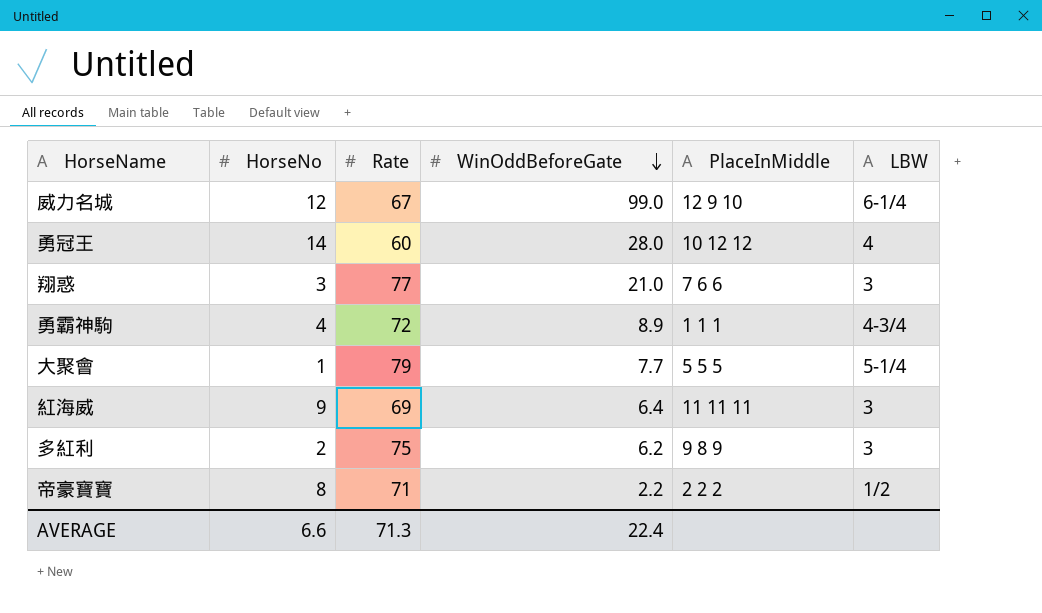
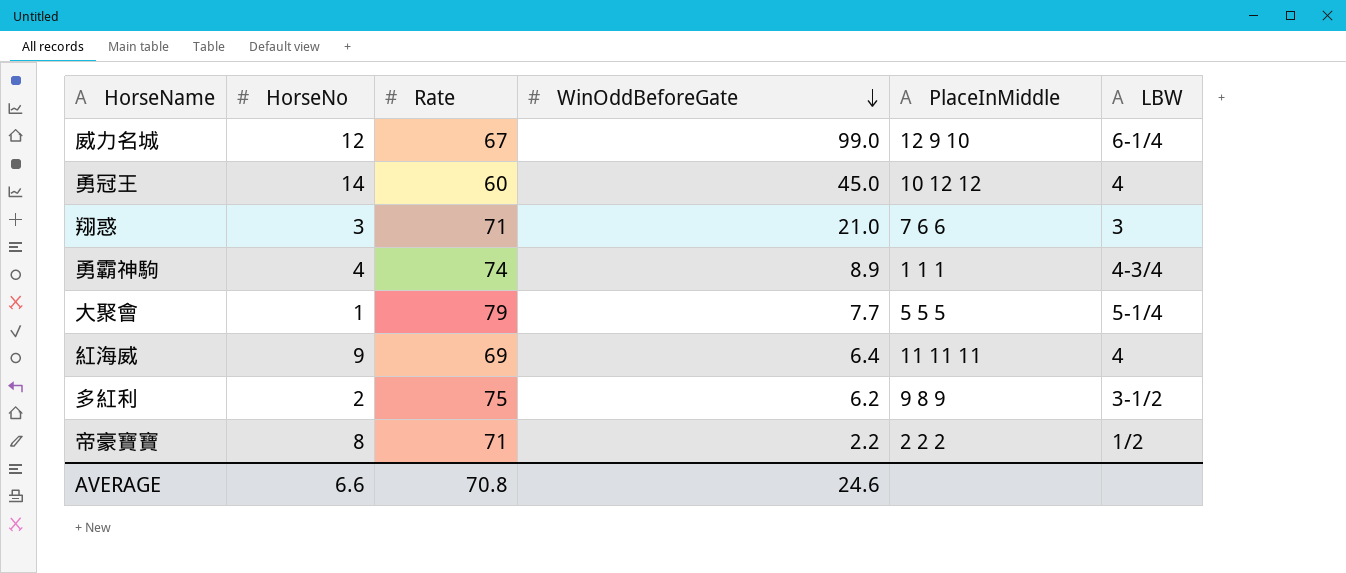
勇冠王 | WinOddBeforeGate: 28.0 -> 45.0
翔惑 | Rate: 77 -> 71
勇霸神駒 | Rate: 72 -> 74
紅海威 | LBW: 3 -> 4
多紅利 | LBW: 3 -> 3-1/2
AVERAGE | Rate: 71.3 -> 70.8
AVERAGE | WinOddBeforeGate: 22.4 -> 24.6

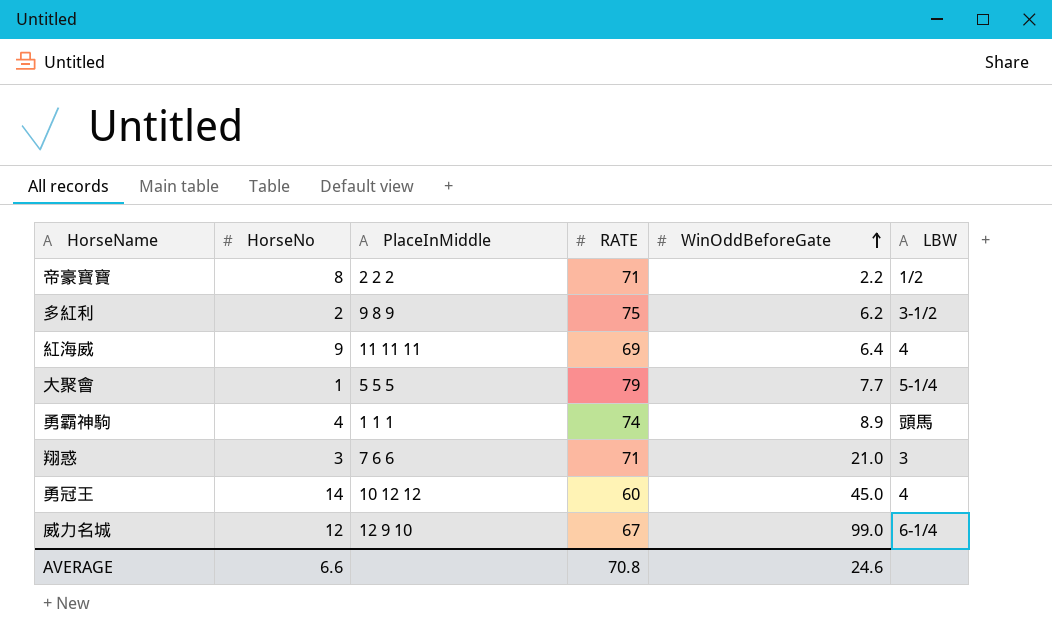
row order: WinOddBeforeGate descending -> WinOddBeforeGate ascending
column PlaceInMiddle | position: 5 -> 3
column name: Rate -> RATE
勇霸神駒 | LBW: 4-3/4 -> 頭馬

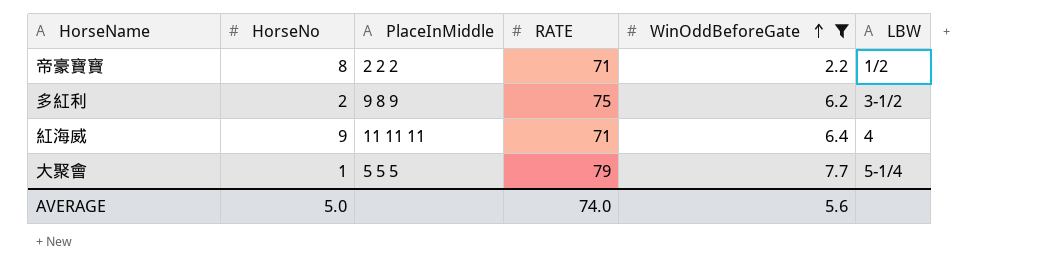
filter: none -> WinOddBeforeGate <= 7.7
紅海威 | RATE: 69 -> 71
AVERAGE | HorseNo: 6.6 -> 5.0
AVERAGE | RATE: 70.8 -> 74.0
AVERAGE | WinOddBeforeGate: 24.6 -> 5.6

